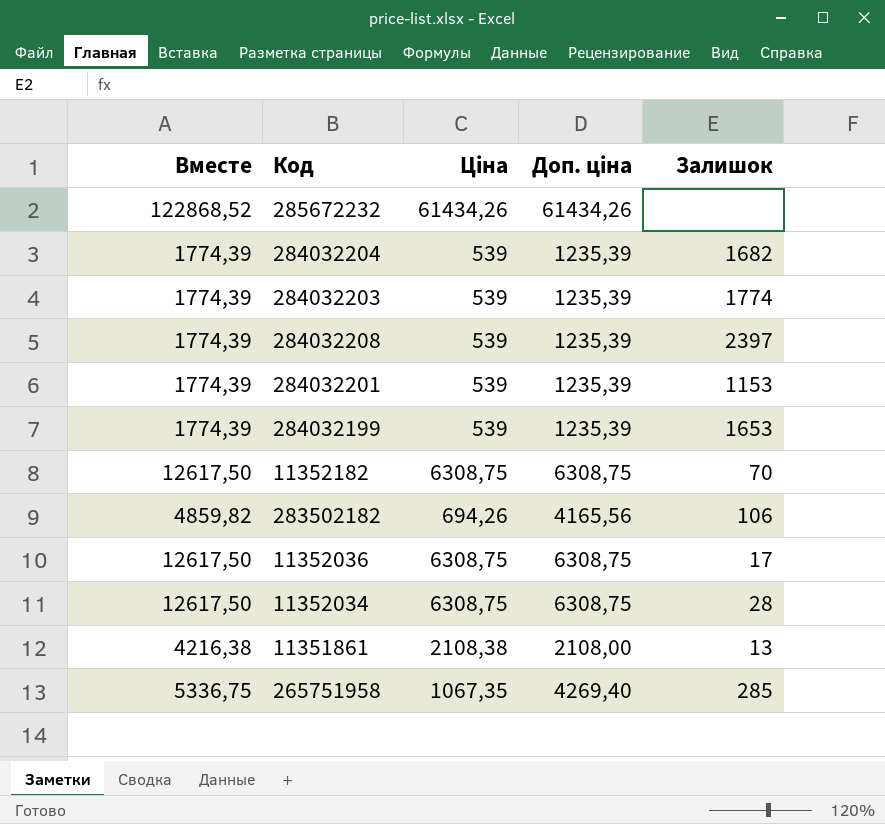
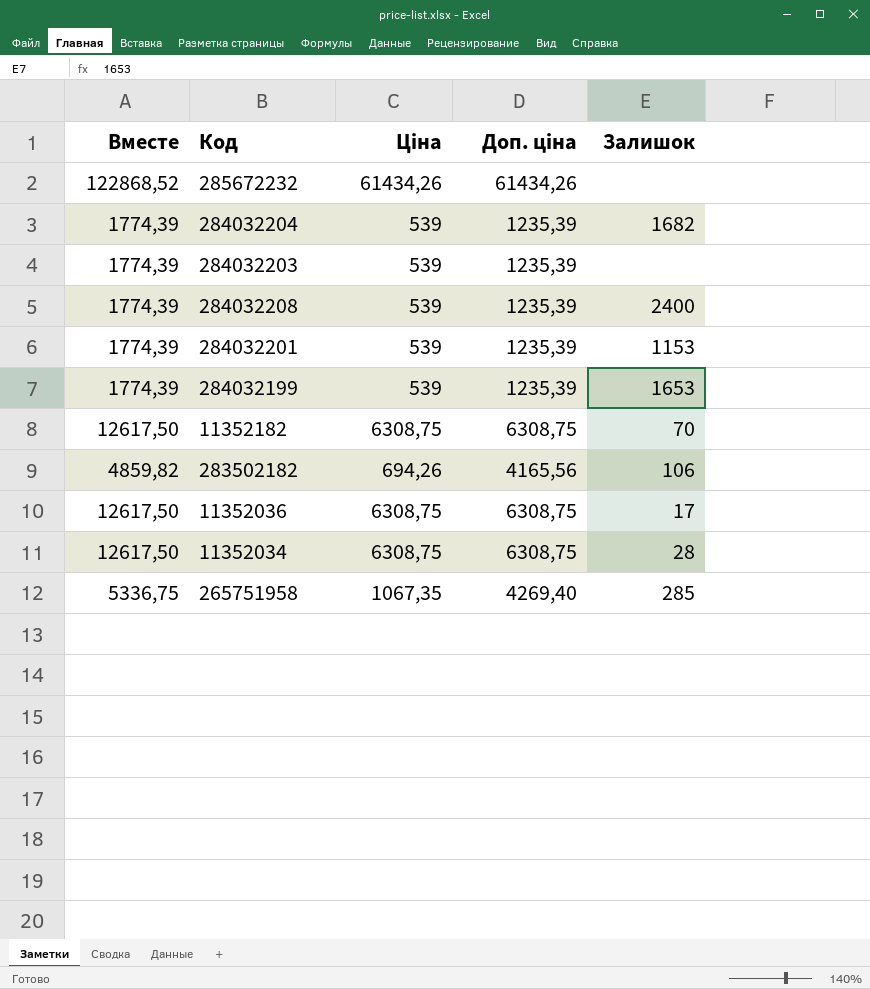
row 11351861: 4216,38 | 2108,38 | 2108,00 | 13 -> none
284032203 | Залишок: 1774 -> none
284032208 | Залишок: 2397 -> 2400

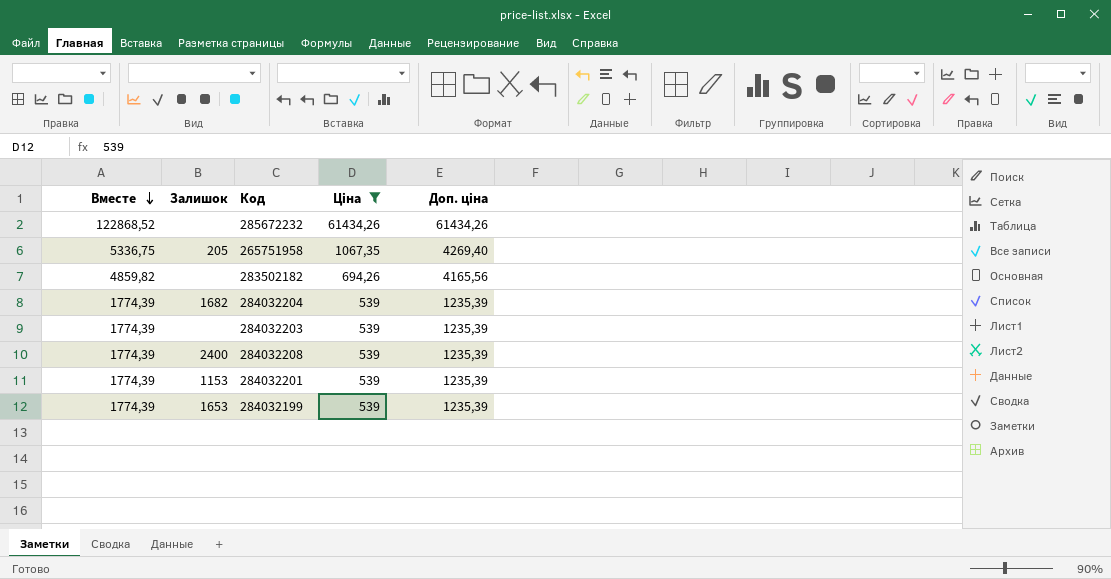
filter: none -> Ціна != 6308,75
row order: none -> Вместе descending
column Залишок | position: 5 -> 2
265751958 | Залишок: 285 -> 205
283502182 | Залишок: 106 -> none

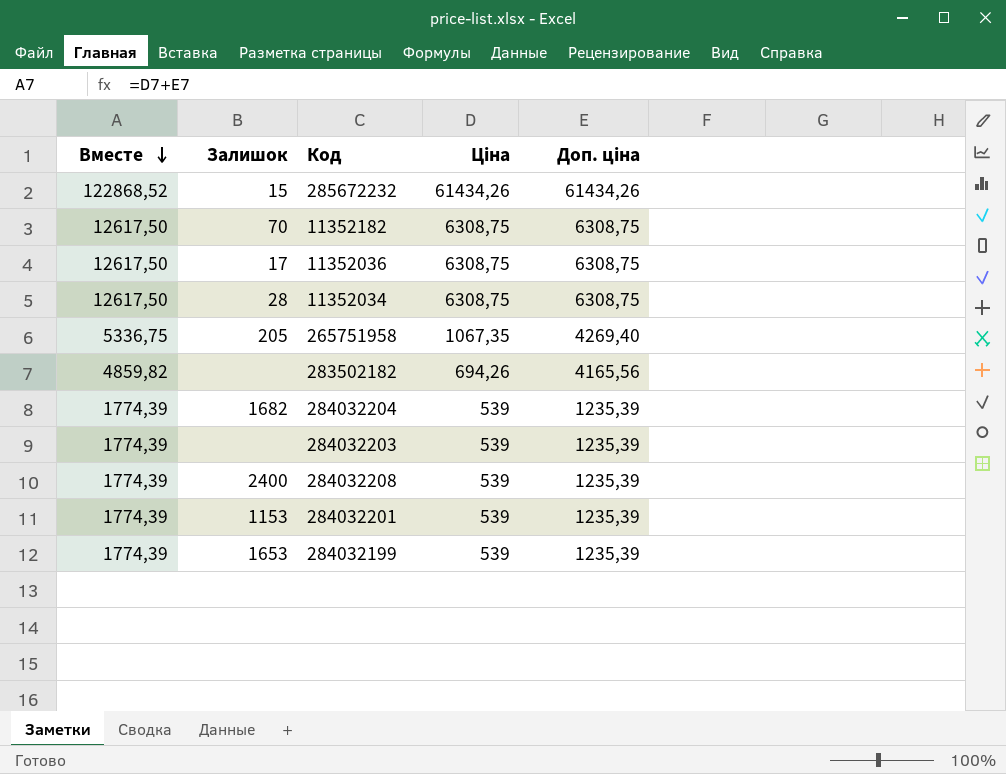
filter: Ціна != 6308,75 -> none
285672232 | Залишок: none -> 15

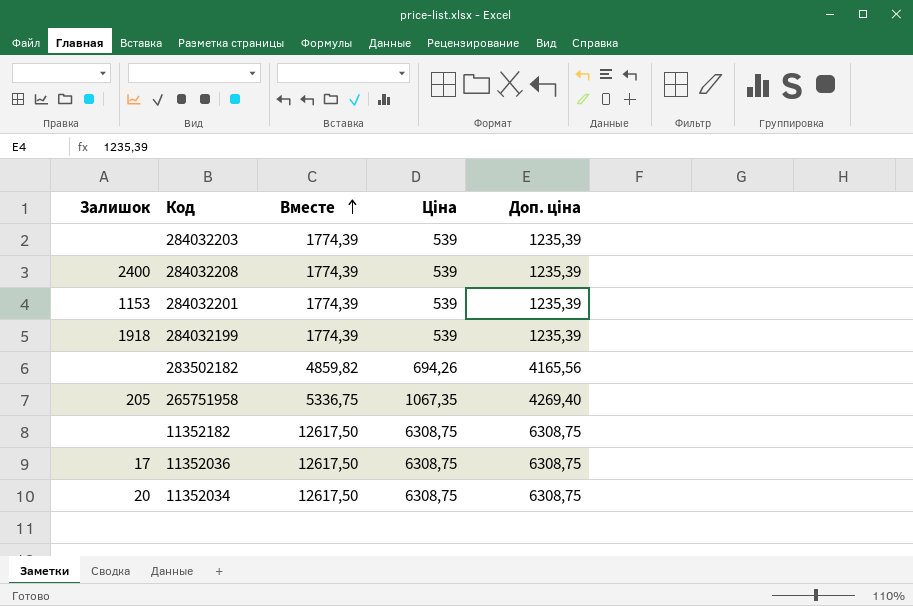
row order: Вместе descending -> Вместе ascending
column Вместе | position: 1 -> 3
row 285672232: 122868,52 | 15 | 61434,26 | 61434,26 -> none
row 284032204: 1774,39 | 1682 | 539 | 1235,39 -> none
284032199 | Залишок: 1653 -> 1918
11352182 | Залишок: 70 -> none
11352034 | Залишок: 28 -> 20

